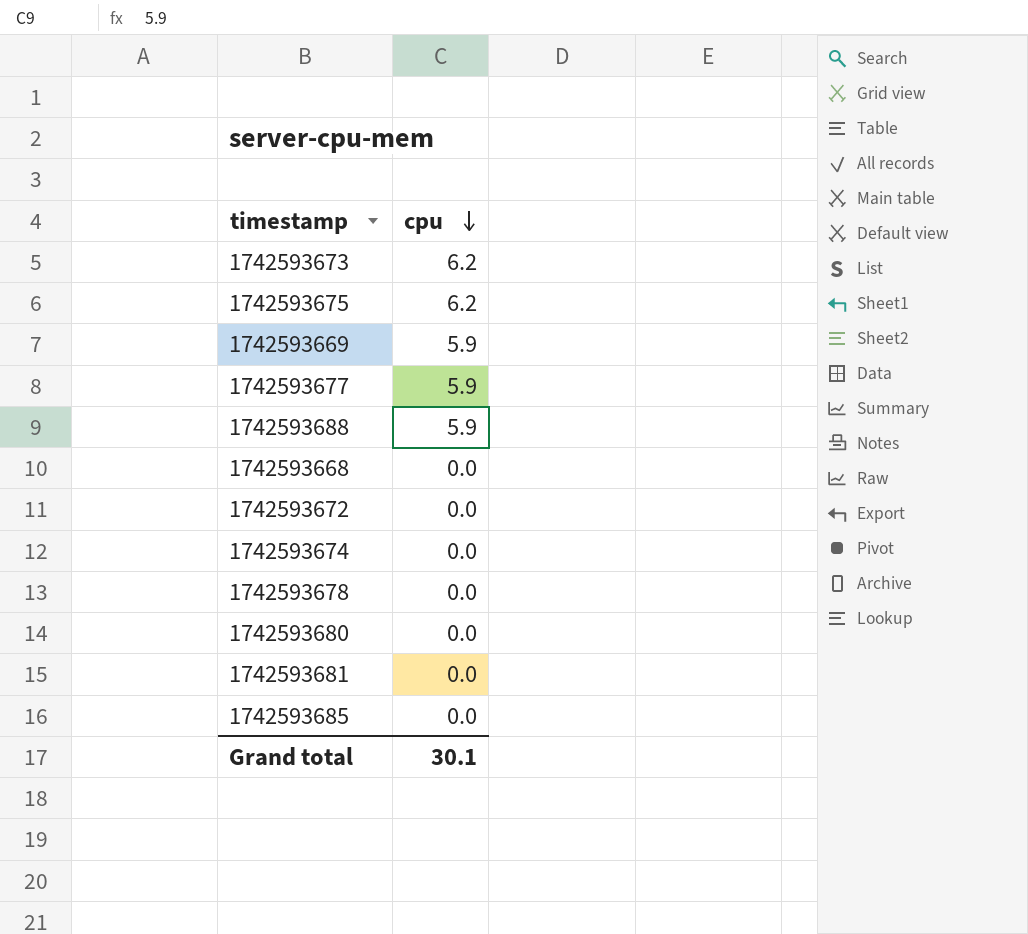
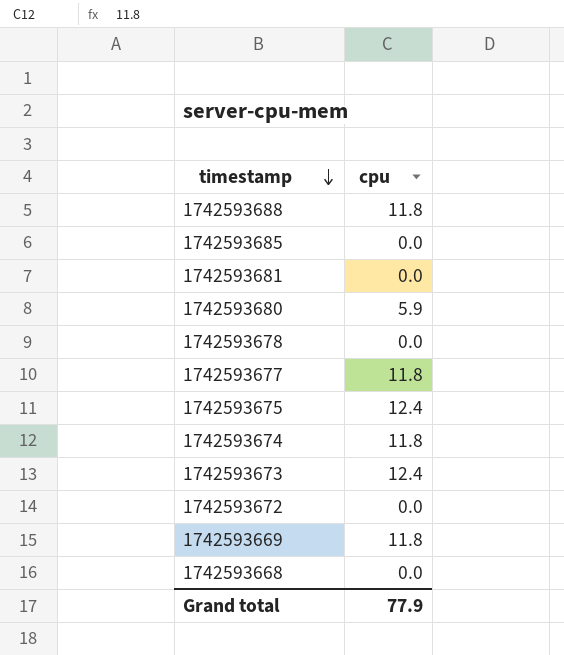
row order: cpu descending -> timestamp descending
1742593688 | cpu: 5.9 -> 11.8
1742593680 | cpu: 0.0 -> 5.9
1742593677 | cpu: 5.9 -> 11.8
1742593675 | cpu: 6.2 -> 12.4
1742593674 | cpu: 0.0 -> 11.8
1742593673 | cpu: 6.2 -> 12.4
1742593669 | cpu: 5.9 -> 11.8
Grand total | cpu: 30.1 -> 77.9

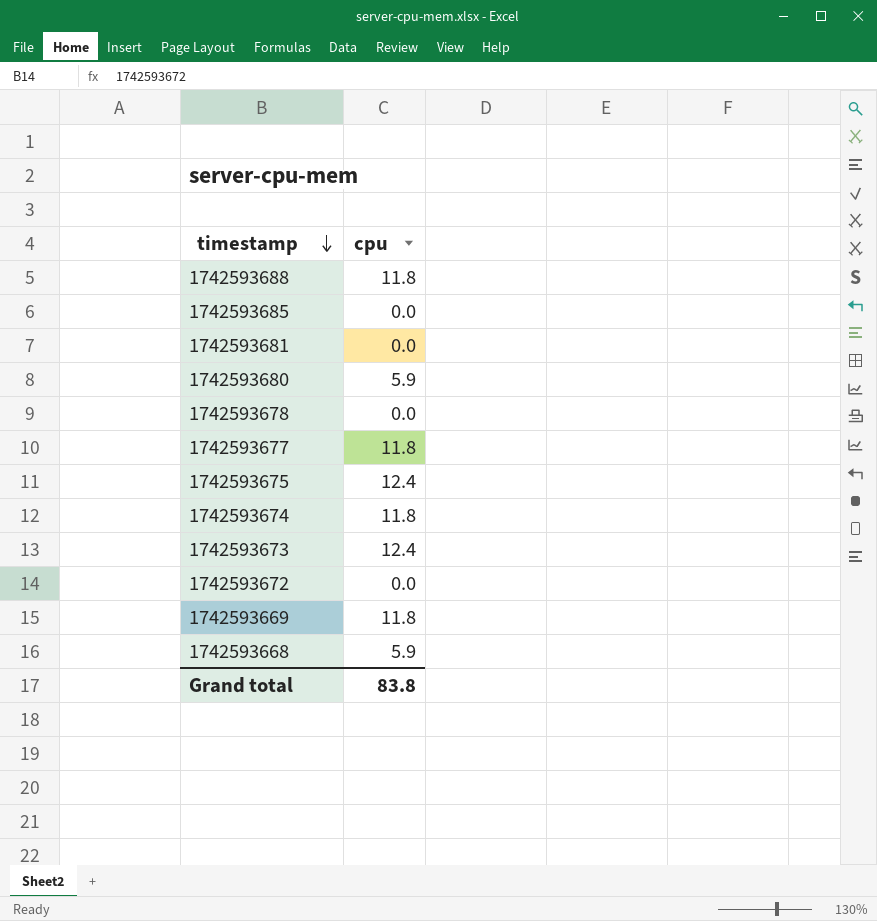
1742593668 | cpu: 0.0 -> 5.9
Grand total | cpu: 77.9 -> 83.8

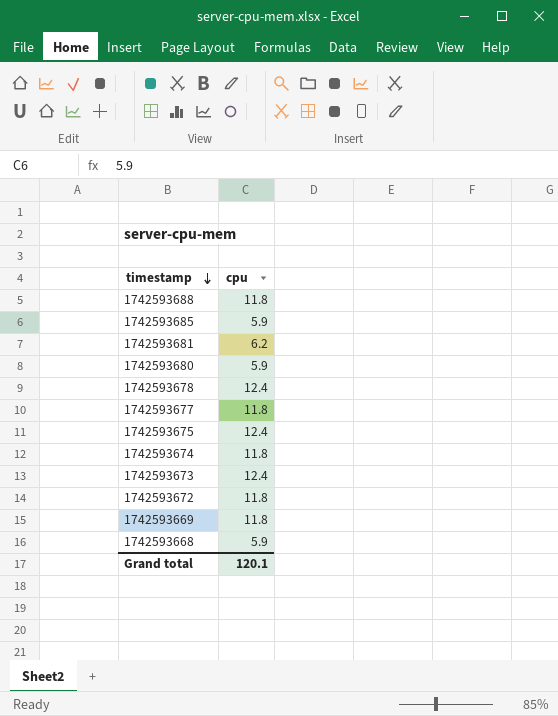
1742593685 | cpu: 0.0 -> 5.9
1742593681 | cpu: 0.0 -> 6.2
1742593678 | cpu: 0.0 -> 12.4
1742593672 | cpu: 0.0 -> 11.8
Grand total | cpu: 83.8 -> 120.1

